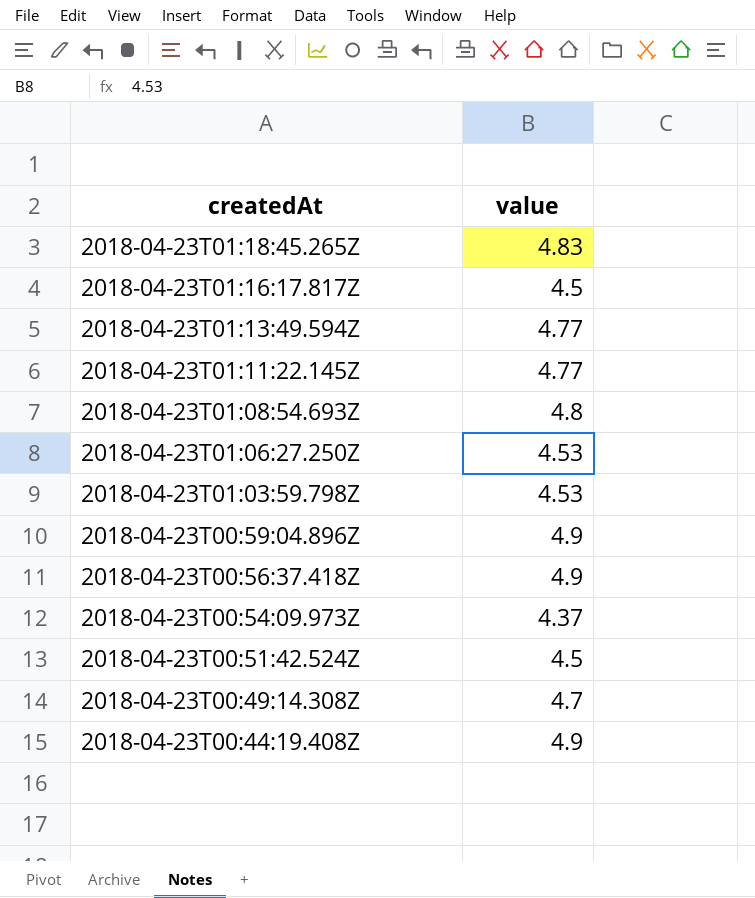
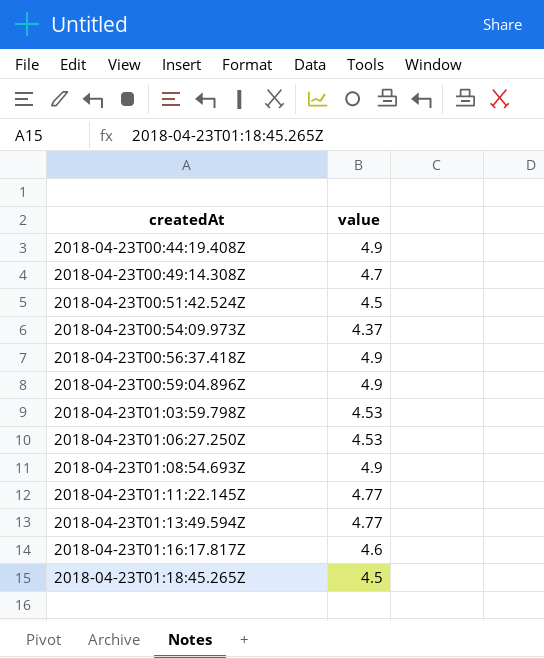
row order: createdAt descending -> createdAt ascending
2018-04-23T01:08:54.693Z | value: 4.8 -> 4.9
2018-04-23T01:16:17.817Z | value: 4.5 -> 4.6
2018-04-23T01:18:45.265Z | value: 4.83 -> 4.5

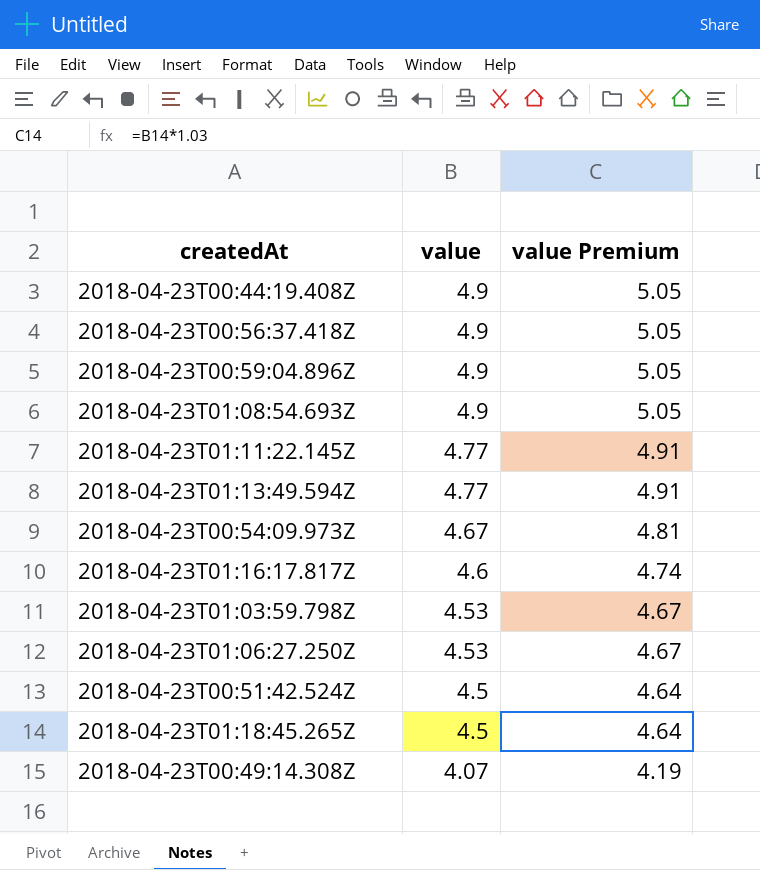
row order: createdAt ascending -> value descending
column value Premium | formula: none -> [value] * 1.03
2018-04-23T00:54:09.973Z | value: 4.37 -> 4.67
2018-04-23T00:49:14.308Z | value: 4.7 -> 4.07

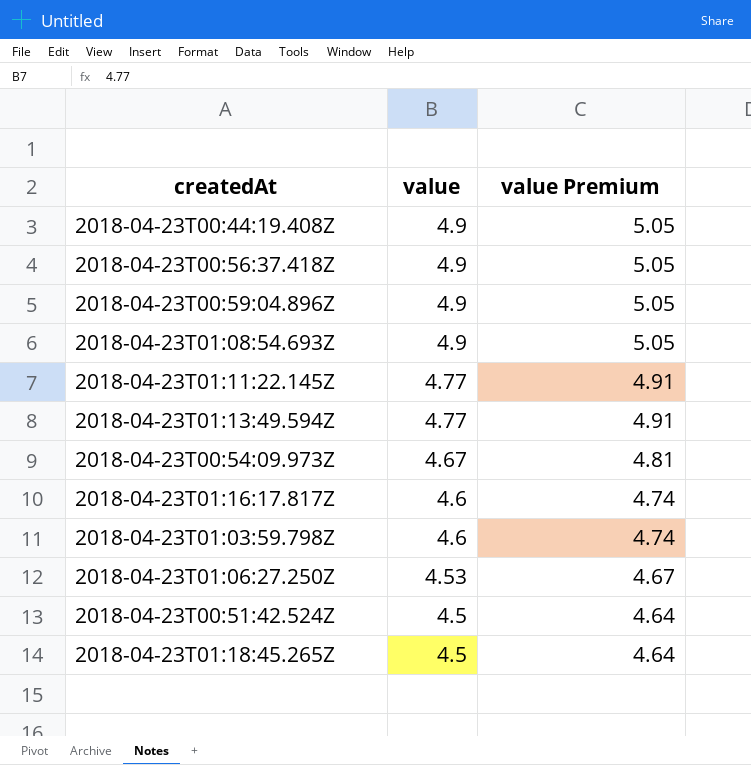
row 2018-04-23T00:49:14.308Z: 4.07 | 4.19 -> none
2018-04-23T01:03:59.798Z | value: 4.53 -> 4.6
2018-04-23T01:03:59.798Z | value Premium: 4.67 -> 4.74

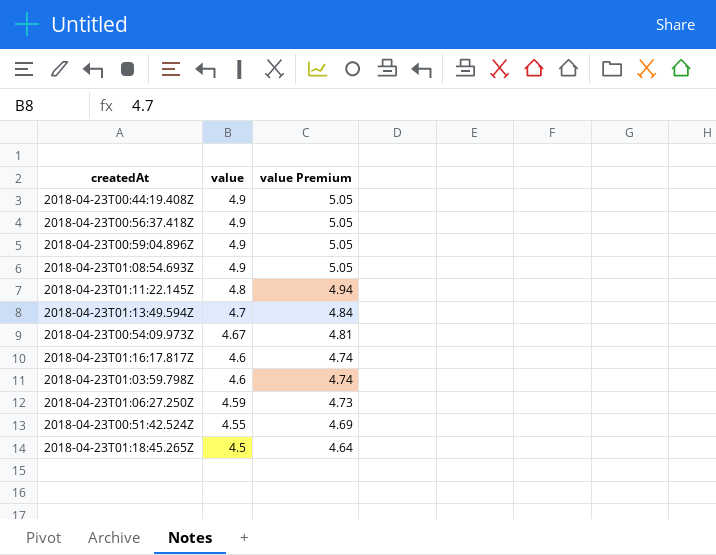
2018-04-23T01:11:22.145Z | value: 4.77 -> 4.8
2018-04-23T01:11:22.145Z | value Premium: 4.91 -> 4.94
2018-04-23T01:13:49.594Z | value: 4.77 -> 4.7
2018-04-23T01:13:49.594Z | value Premium: 4.91 -> 4.84
2018-04-23T01:06:27.250Z | value: 4.53 -> 4.59
2018-04-23T01:06:27.250Z | value Premium: 4.67 -> 4.73
2018-04-23T00:51:42.524Z | value: 4.5 -> 4.55
2018-04-23T00:51:42.524Z | value Premium: 4.64 -> 4.69

